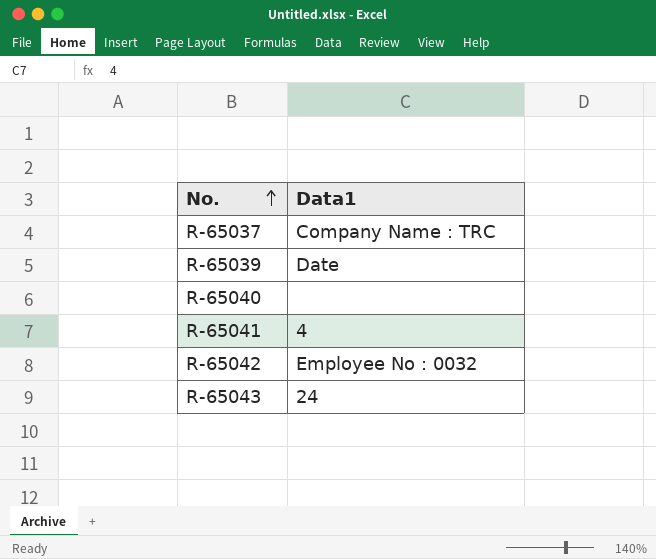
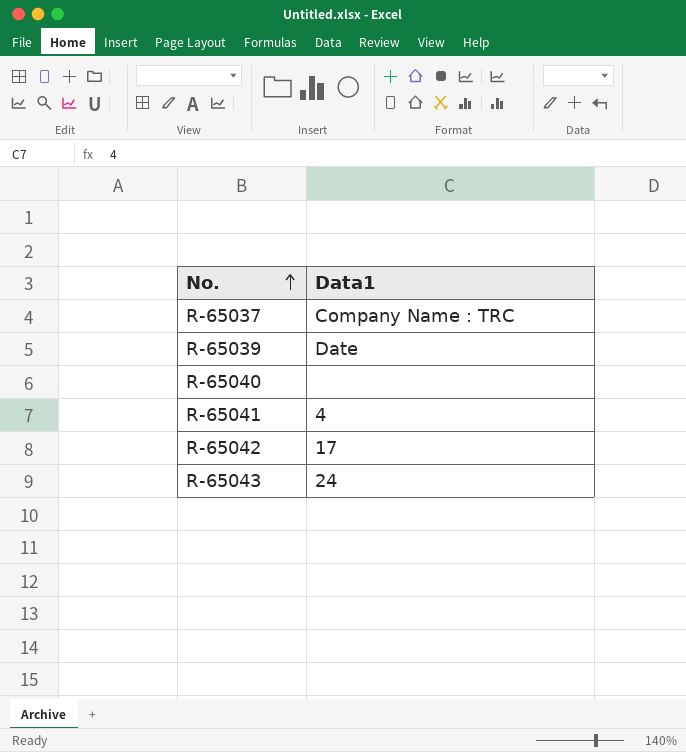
R-65042 | Data1: Employee No : 0032 -> 17

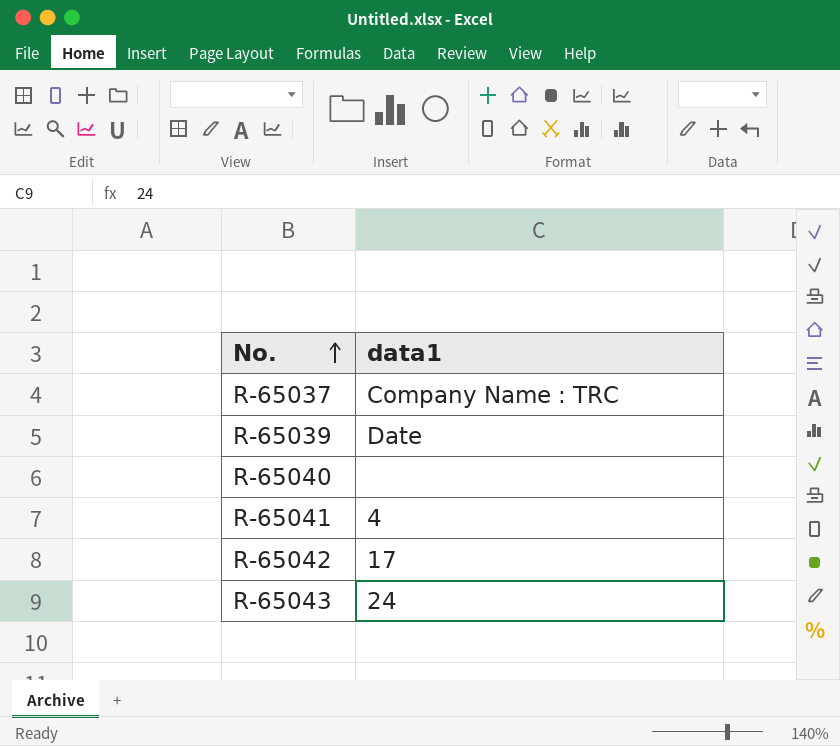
column name: Data1 -> data1

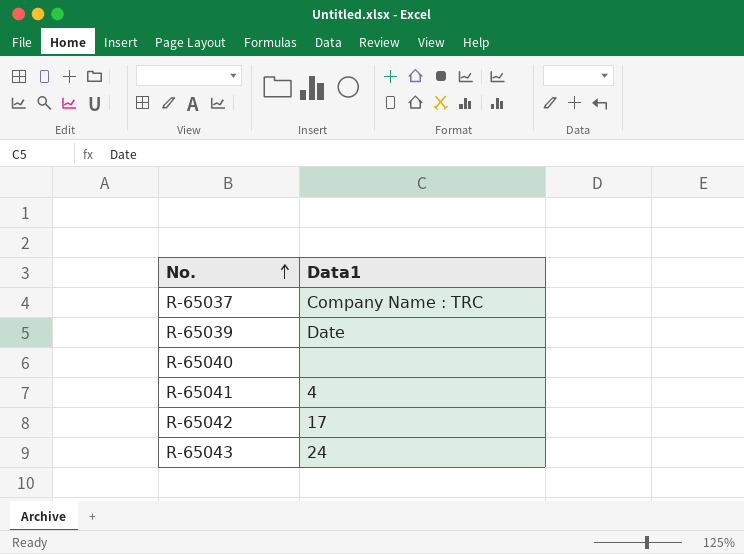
column name: data1 -> Data1

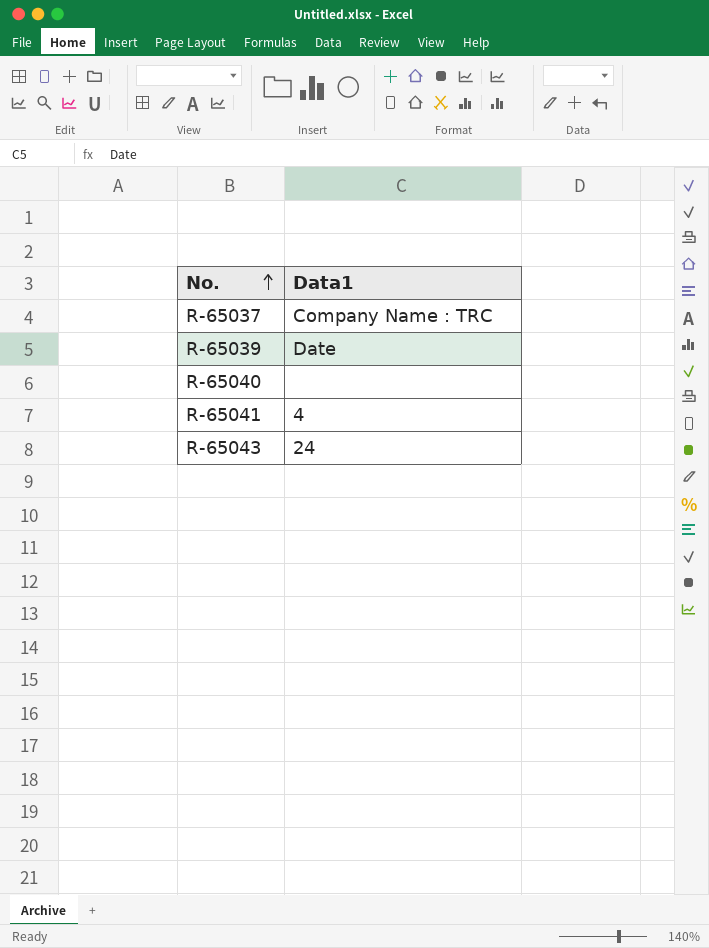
row R-65042: 17 -> none

